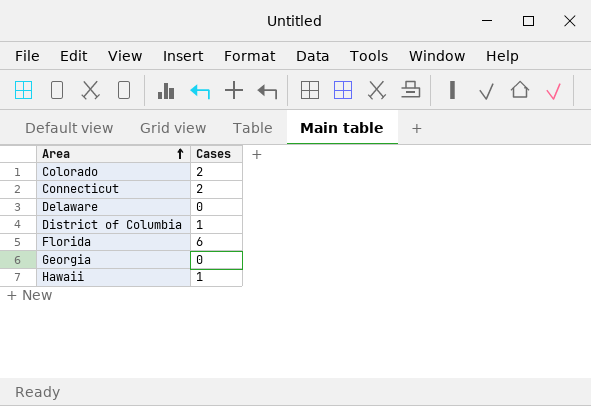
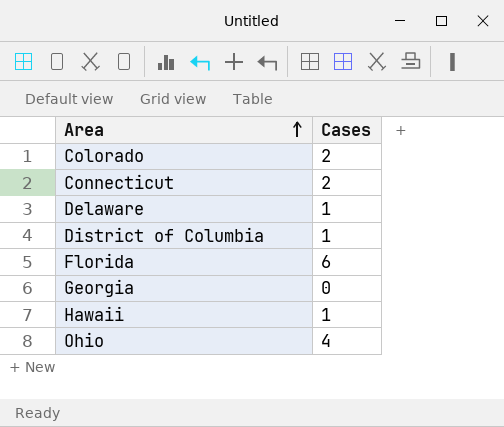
Delaware | Cases: 0 -> 1
row Ohio: none -> 4

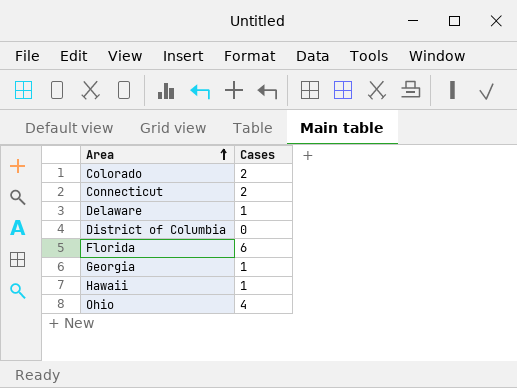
District of Columbia | Cases: 1 -> 0
Georgia | Cases: 0 -> 1

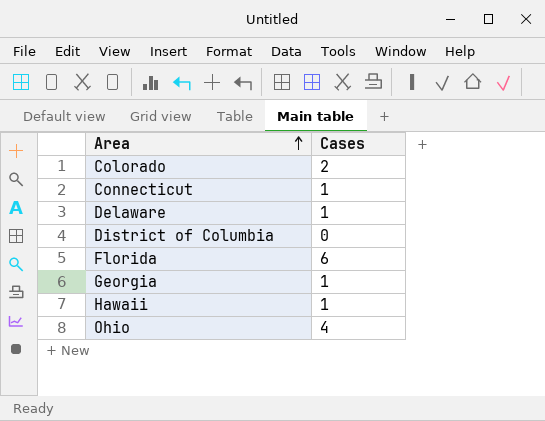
Connecticut | Cases: 2 -> 1

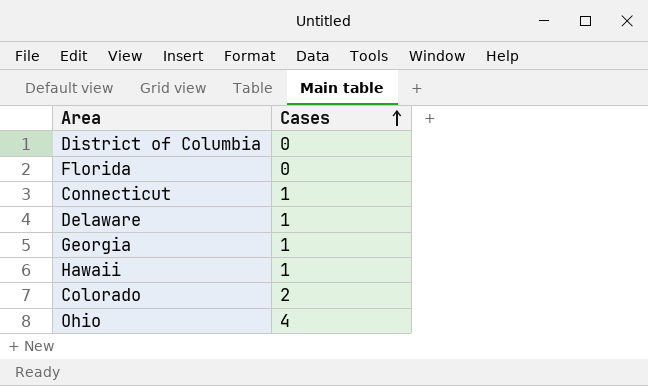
row order: Area ascending -> Cases ascending
Florida | Cases: 6 -> 0

